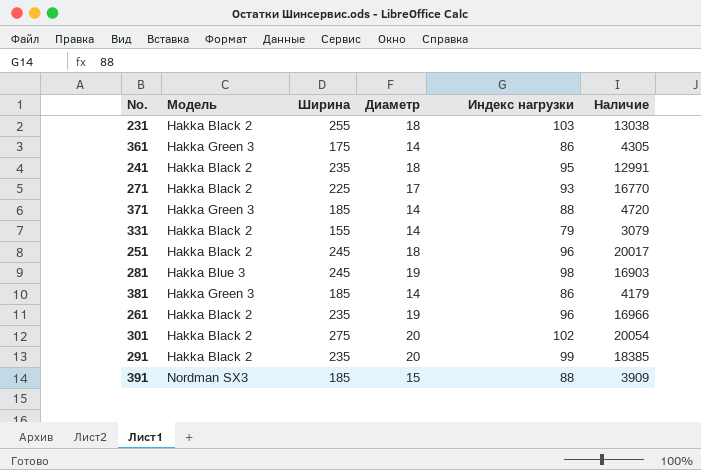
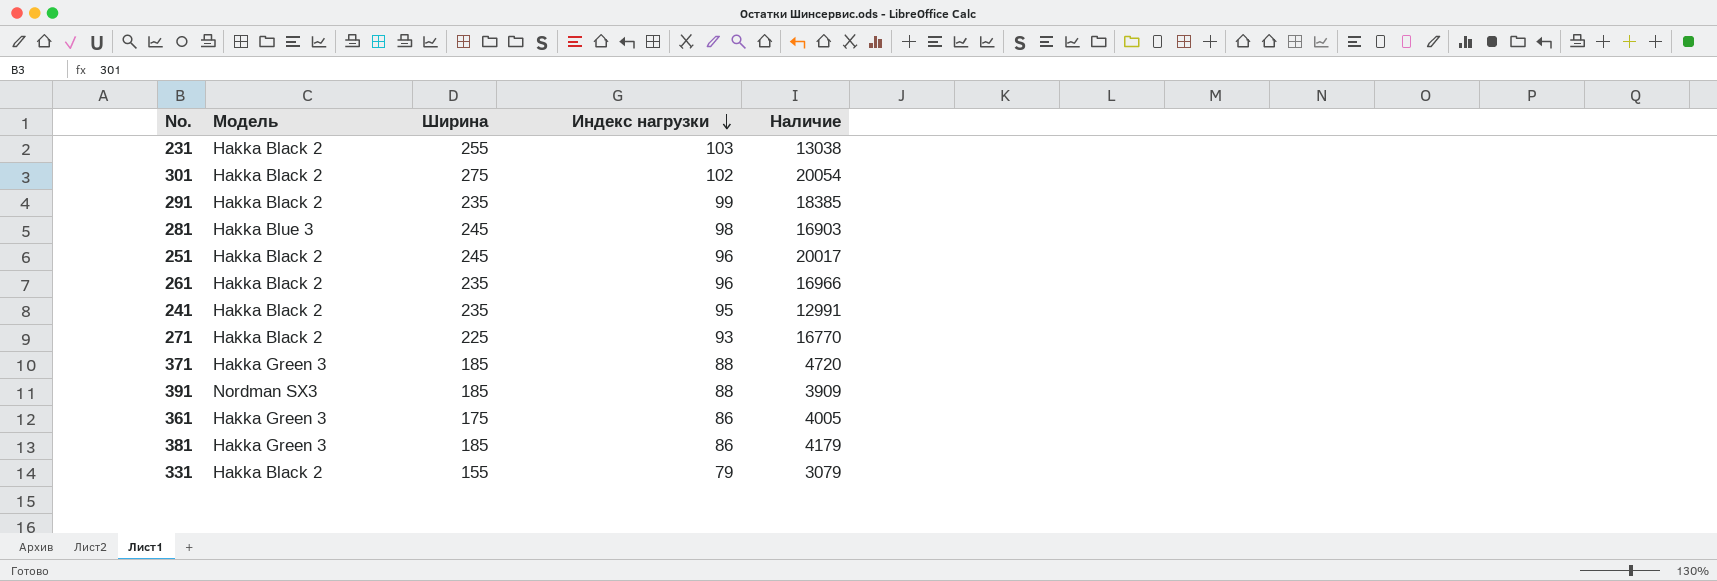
row order: none -> Индекс нагрузки descending
column Диаметр | position: 4 -> none
361 | Наличие: 4305 -> 4005

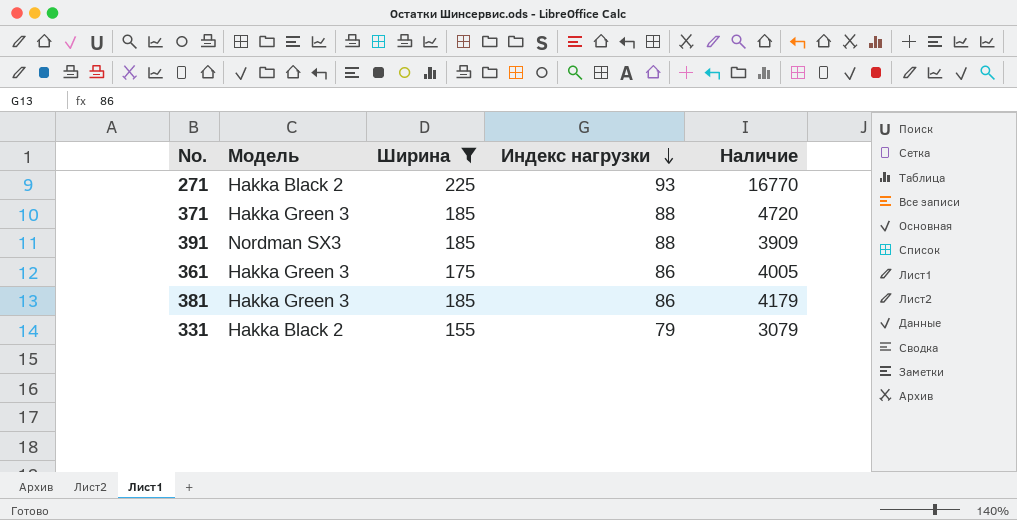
filter: none -> Ширина <= 225

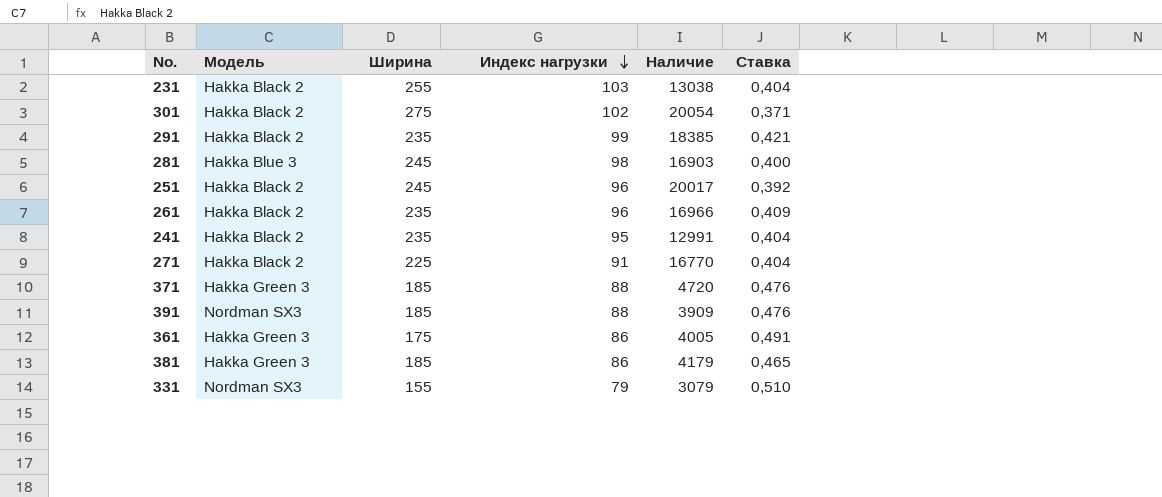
filter: Ширина <= 225 -> none
column Ставка | formula: none -> [Индекс нагрузки] / [Ширина]
271 | Индекс нагрузки: 93 -> 91
331 | Модель: Hakka Black 2 -> Nordman SX3

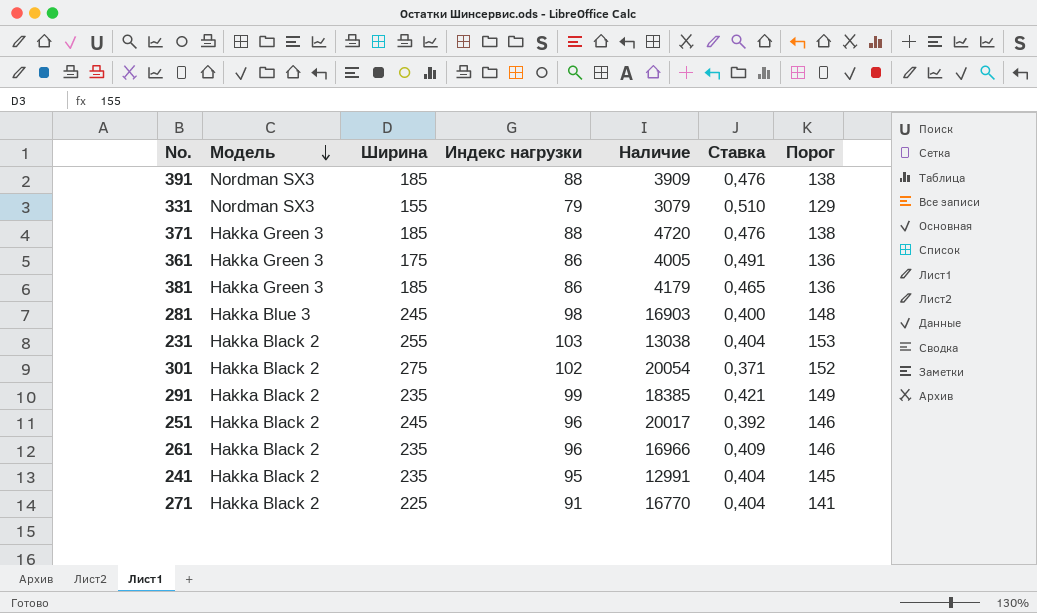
row order: Индекс нагрузки descending -> Модель descending
column Порог | formula: none -> [Индекс нагрузки] + 50

